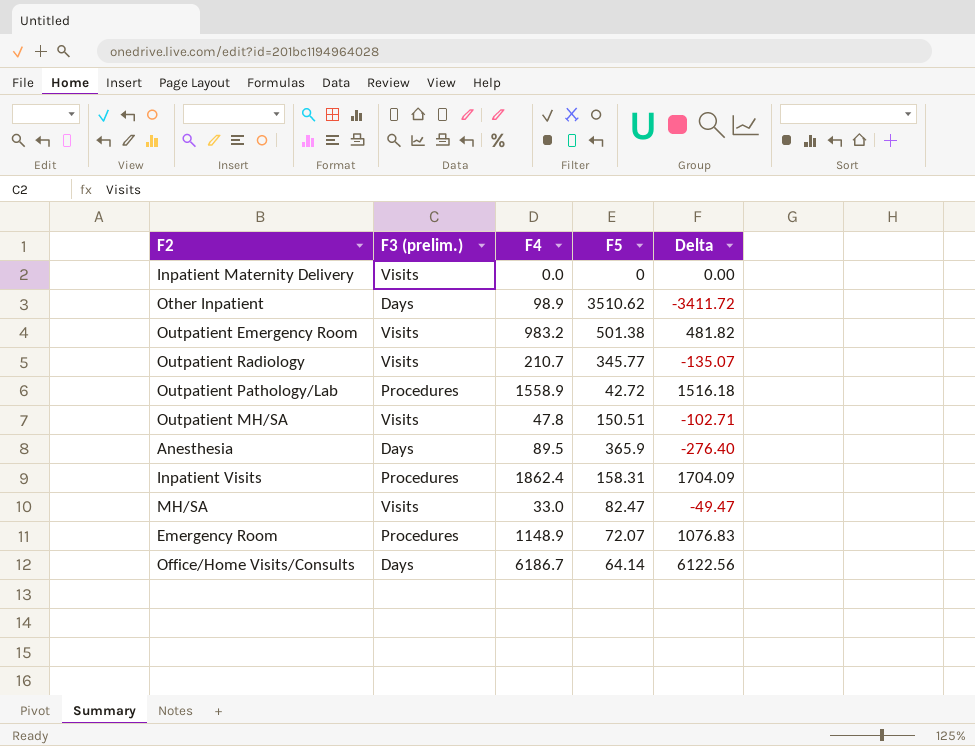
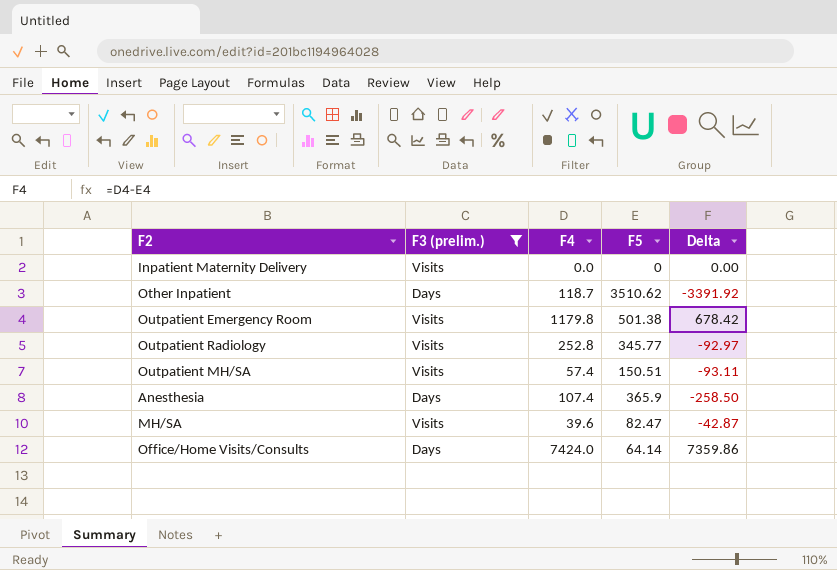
filter: none -> F3 (prelim.) != Procedures
Other Inpatient | F4: 98.9 -> 118.7
Other Inpatient | Delta: -3411.72 -> -3391.92
Outpatient Emergency Room | F4: 983.2 -> 1179.8
Outpatient Emergency Room | Delta: 481.82 -> 678.42
Outpatient Radiology | F4: 210.7 -> 252.8
Outpatient Radiology | Delta: -135.07 -> -92.97
Outpatient MH/SA | F4: 47.8 -> 57.4
Outpatient MH/SA | Delta: -102.71 -> -93.11
Anesthesia | F4: 89.5 -> 107.4
Anesthesia | Delta: -276.40 -> -258.50
MH/SA | F4: 33.0 -> 39.6
MH/SA | Delta: -49.47 -> -42.87
Office/Home Visits/Consults | F4: 6186.7 -> 7424.0
Office/Home Visits/Consults | Delta: 6122.56 -> 7359.86

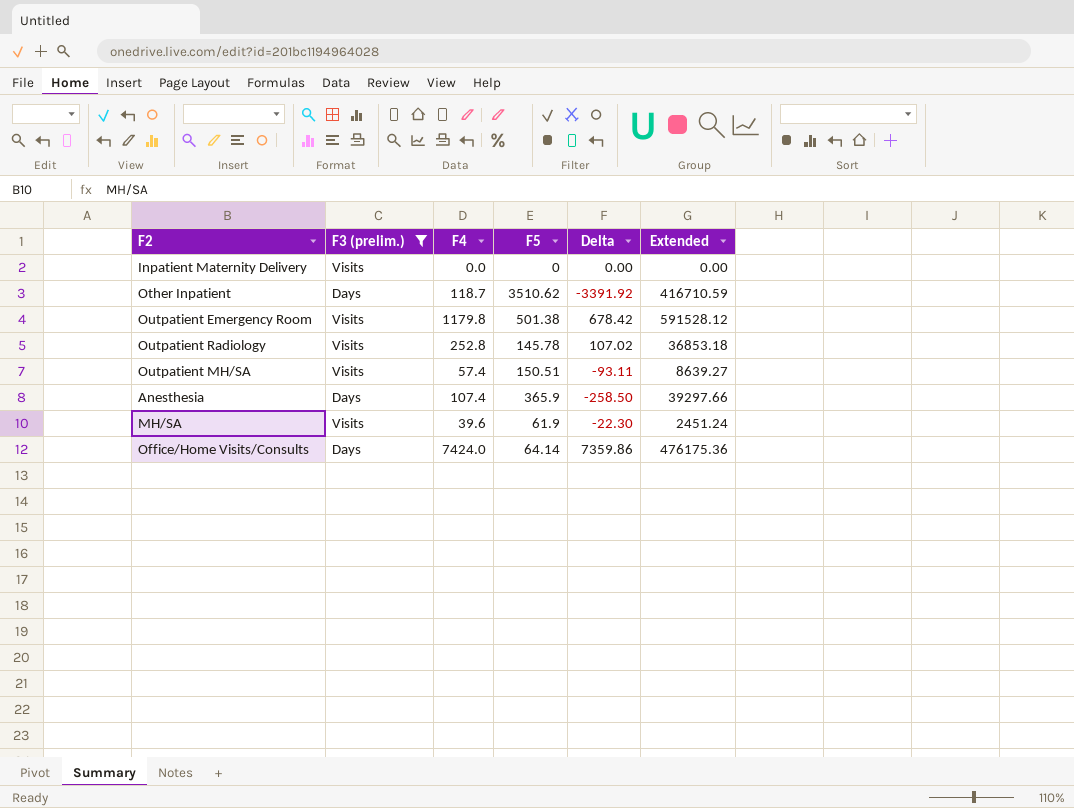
column Extended | formula: none -> [F4] * [F5]
Outpatient Radiology | F5: 345.77 -> 145.78
Outpatient Radiology | Delta: -92.97 -> 107.02
MH/SA | F5: 82.47 -> 61.9
MH/SA | Delta: -42.87 -> -22.30

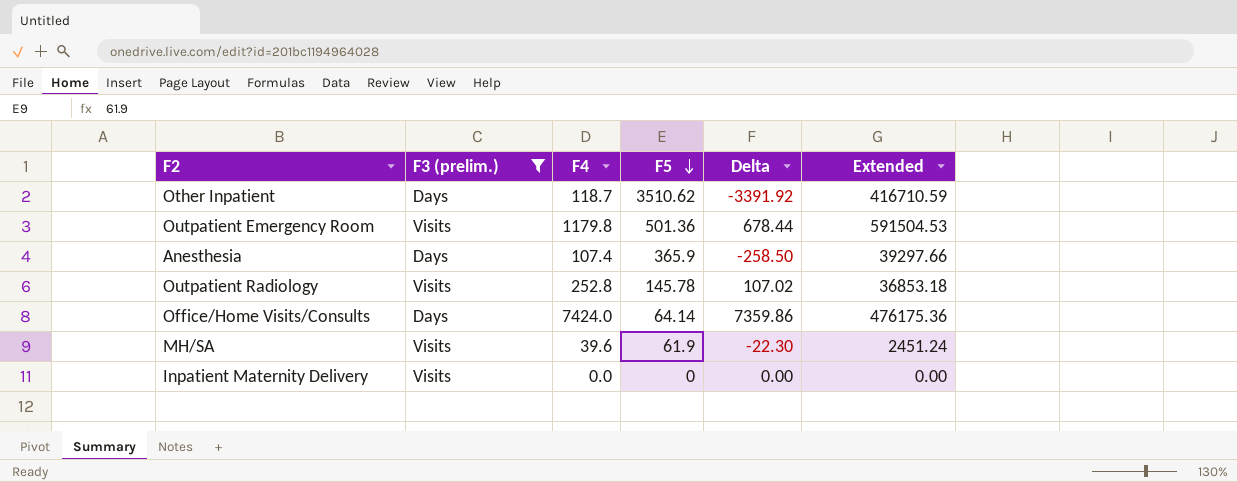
row order: none -> F5 descending
row Outpatient MH/SA: Visits | 57.4 | 150.51 | -93.11 | 8639.27 -> none
Outpatient Emergency Room | F5: 501.38 -> 501.36
Outpatient Emergency Room | Delta: 678.42 -> 678.44
Outpatient Emergency Room | Extended: 591528.12 -> 591504.53

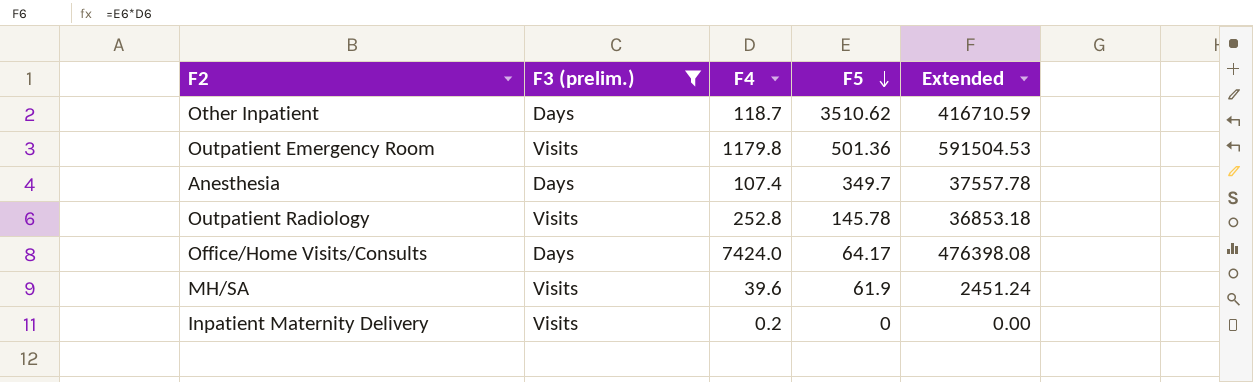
column Delta | formula: [F4] - [F5] -> none
Anesthesia | F5: 365.9 -> 349.7
Anesthesia | Extended: 39297.66 -> 37557.78
Office/Home Visits/Consults | F5: 64.14 -> 64.17
Office/Home Visits/Consults | Extended: 476175.36 -> 476398.08
Inpatient Maternity Delivery | F4: 0.0 -> 0.2

